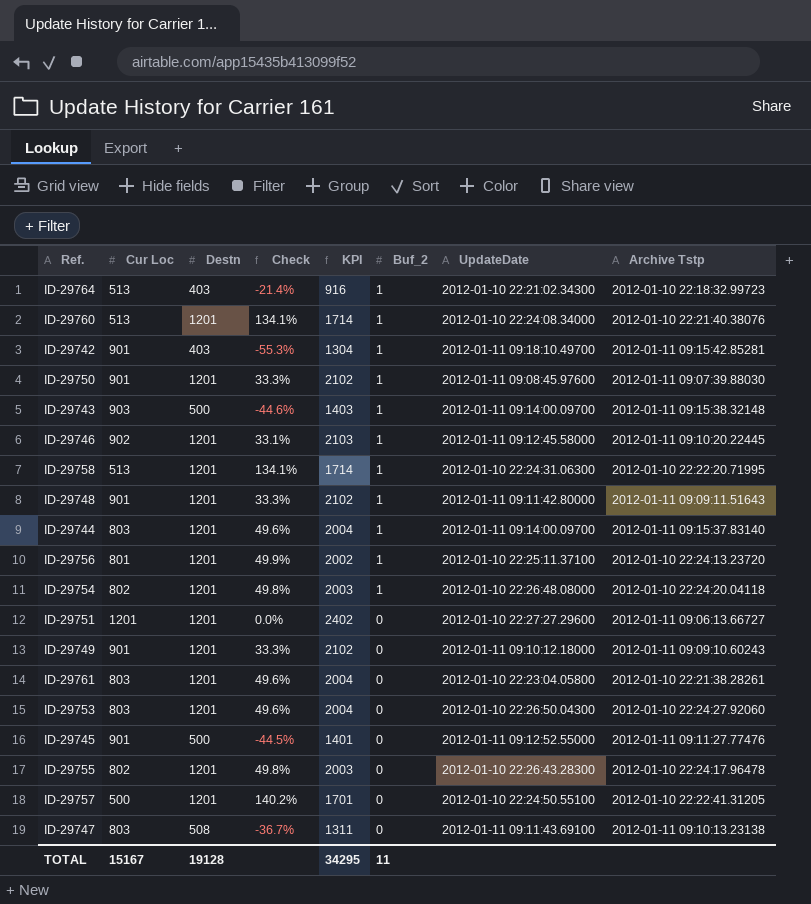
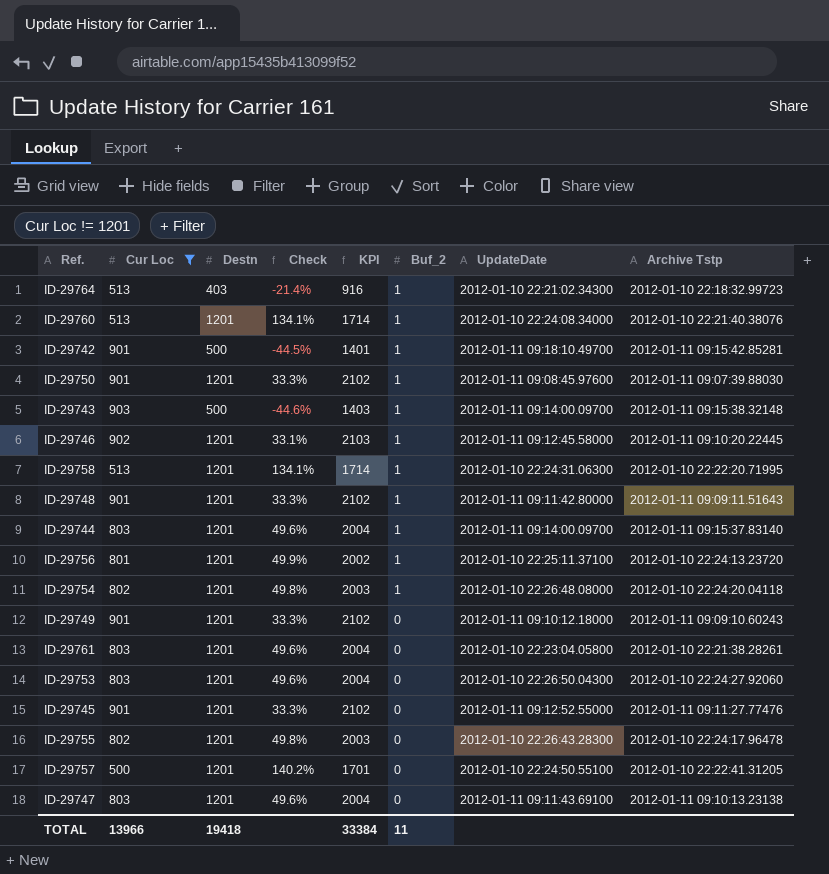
filter: none -> Cur Loc != 1201
ID-29742 | Destn: 403 -> 500
ID-29742 | Check: -55.3% -> -44.5%
ID-29742 | KPI: 1304 -> 1401
ID-29745 | Destn: 500 -> 1201
ID-29745 | Check: -44.5% -> 33.3%
ID-29745 | KPI: 1401 -> 2102
ID-29747 | Destn: 508 -> 1201
ID-29747 | Check: -36.7% -> 49.6%
ID-29747 | KPI: 1311 -> 2004
TOTAL | Cur Loc: 15167 -> 13966
TOTAL | Destn: 19128 -> 19418
TOTAL | KPI: 34295 -> 33384

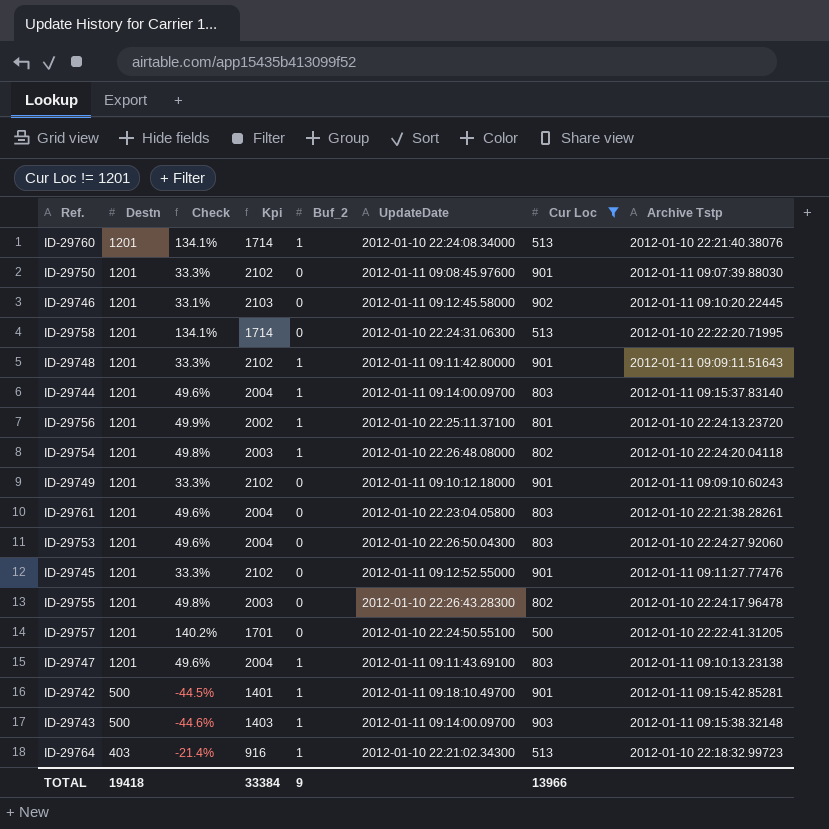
row order: Buf_2 descending -> Destn descending
column name: KPI -> Kpi
column Cur Loc | position: 2 -> 7
ID-29750 | Buf_2: 1 -> 0
ID-29746 | Buf_2: 1 -> 0
ID-29758 | Buf_2: 1 -> 0
ID-29747 | Buf_2: 0 -> 1
TOTAL | Buf_2: 11 -> 9

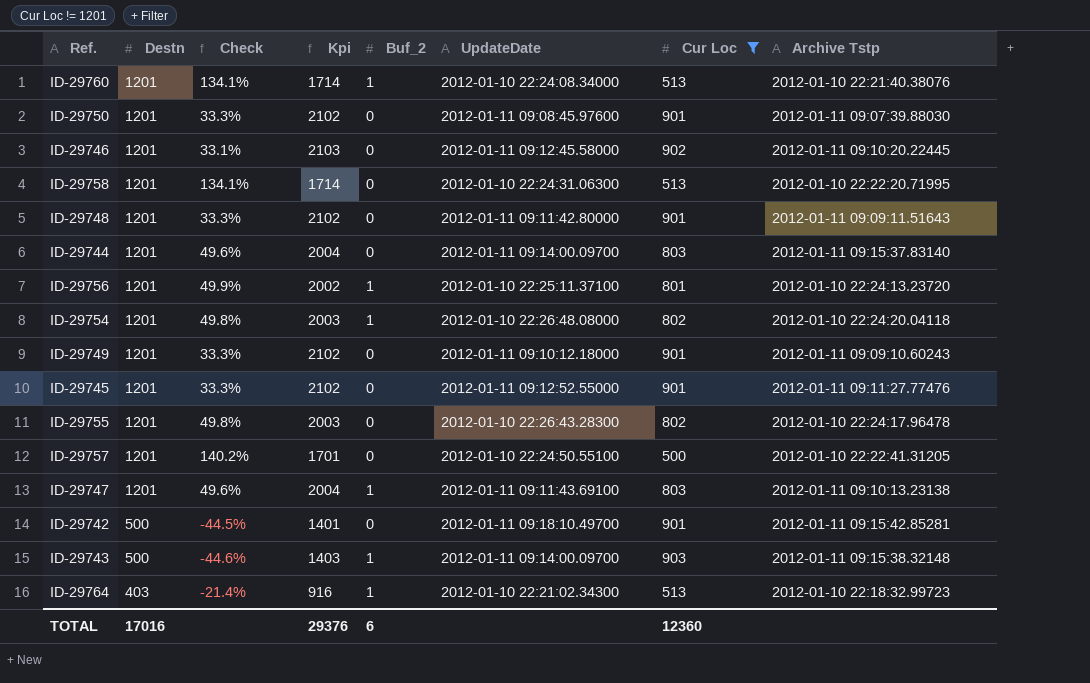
row ID-29761: 1201 | 49.6% | 2004 | 0 | 2012-01-10 22:23:04.05800 | 803 | 2012-01-10 22:21:38.28261 -> none
row ID-29753: 1201 | 49.6% | 2004 | 0 | 2012-01-10 22:26:50.04300 | 803 | 2012-01-10 22:24:27.92060 -> none
ID-29748 | Buf_2: 1 -> 0
ID-29744 | Buf_2: 1 -> 0
ID-29742 | Buf_2: 1 -> 0
TOTAL | Destn: 19418 -> 17016
TOTAL | Kpi: 33384 -> 29376
TOTAL | Buf_2: 9 -> 6
TOTAL | Cur Loc: 13966 -> 12360

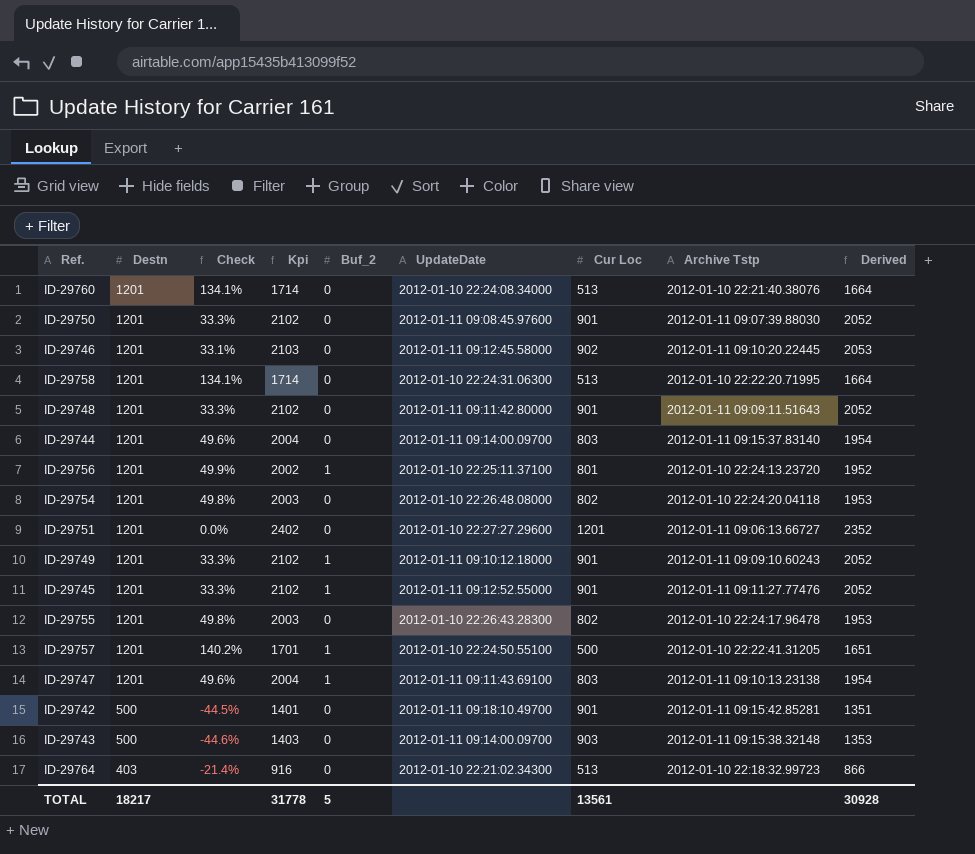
filter: Cur Loc != 1201 -> none
column Derived | formula: none -> [Kpi] - 50
ID-29760 | Buf_2: 1 -> 0
ID-29754 | Buf_2: 1 -> 0
ID-29749 | Buf_2: 0 -> 1
ID-29745 | Buf_2: 0 -> 1
ID-29757 | Buf_2: 0 -> 1
ID-29743 | Buf_2: 1 -> 0
ID-29764 | Buf_2: 1 -> 0
TOTAL | Destn: 17016 -> 18217
TOTAL | Kpi: 29376 -> 31778
TOTAL | Buf_2: 6 -> 5
TOTAL | Cur Loc: 12360 -> 13561

